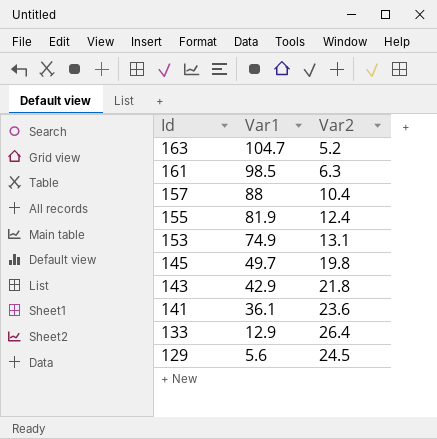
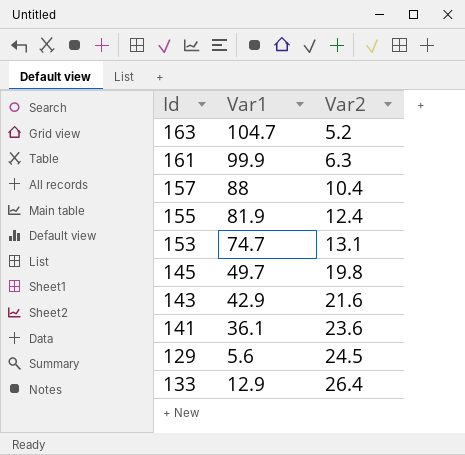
row order: Id descending -> Var2 ascending
161 | Var1: 98.5 -> 99.9
153 | Var1: 74.9 -> 74.7
143 | Var2: 21.8 -> 21.6

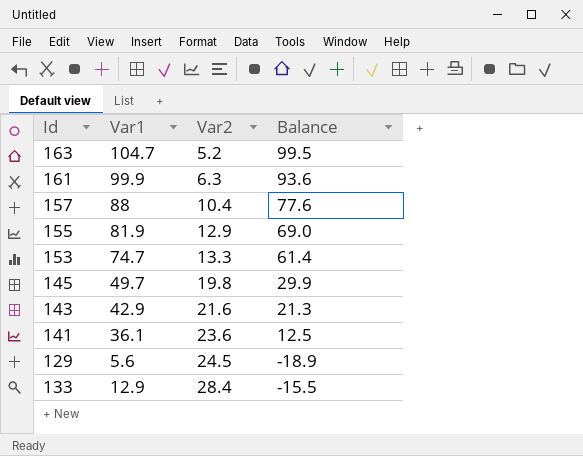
column Balance | formula: none -> [Var1] - [Var2]
155 | Var2: 12.4 -> 12.9
153 | Var2: 13.1 -> 13.3
133 | Var2: 26.4 -> 28.4

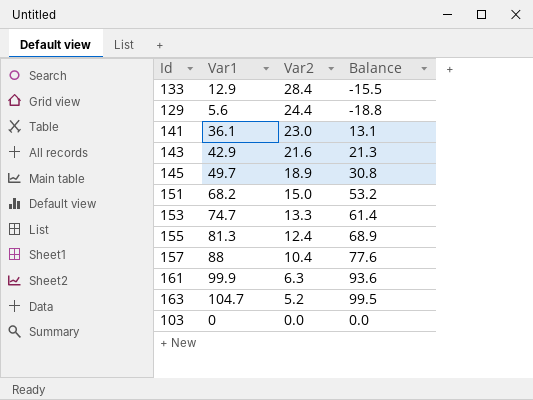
row order: Var2 ascending -> Var2 descending
129 | Var2: 24.5 -> 24.4
129 | Balance: -18.9 -> -18.8
141 | Var2: 23.6 -> 23.0
141 | Balance: 12.5 -> 13.1
145 | Var2: 19.8 -> 18.9
145 | Balance: 29.9 -> 30.8
row 151: none -> 68.2 | 15.0 | 53.2
155 | Var1: 81.9 -> 81.3
155 | Var2: 12.9 -> 12.4
155 | Balance: 69.0 -> 68.9
row 103: none -> 0 | 0.0 | 0.0

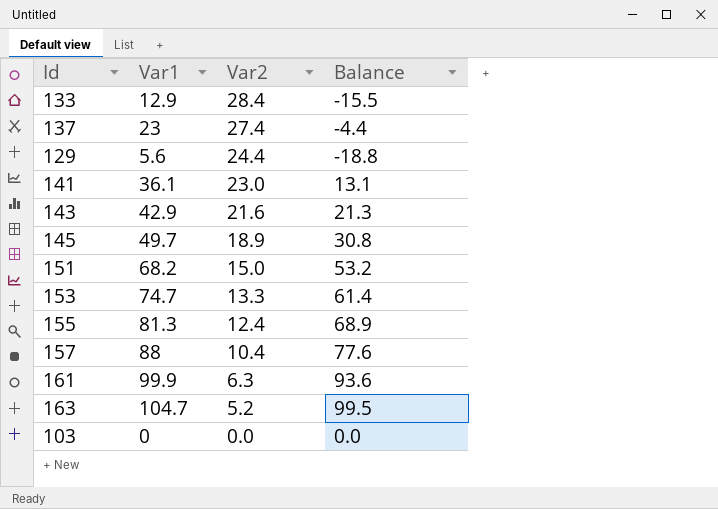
row 137: none -> 23 | 27.4 | -4.4

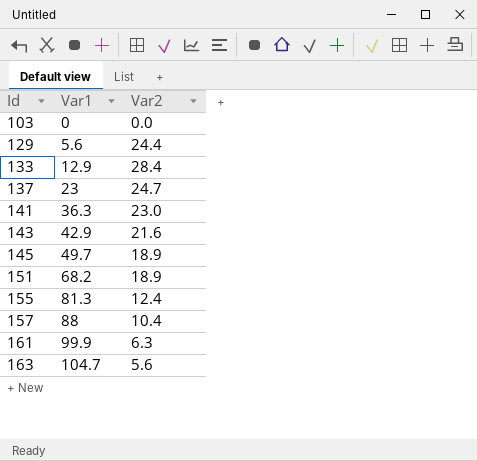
row order: Var2 descending -> Id ascending
column Balance | formula: [Var1] - [Var2] -> none
row 153: 74.7 | 13.3 | 61.4 -> none
137 | Var2: 27.4 -> 24.7
141 | Var1: 36.1 -> 36.3
151 | Var2: 15.0 -> 18.9
163 | Var2: 5.2 -> 5.6

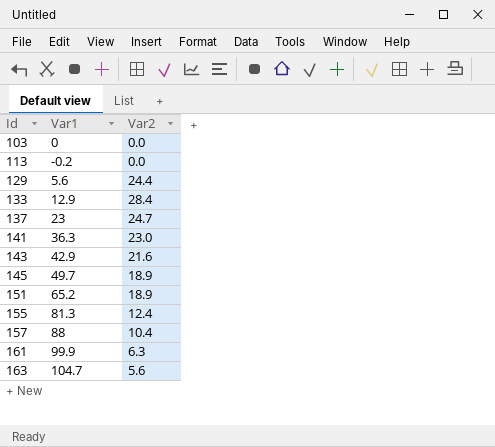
row 113: none -> -0.2 | 0.0
151 | Var1: 68.2 -> 65.2

